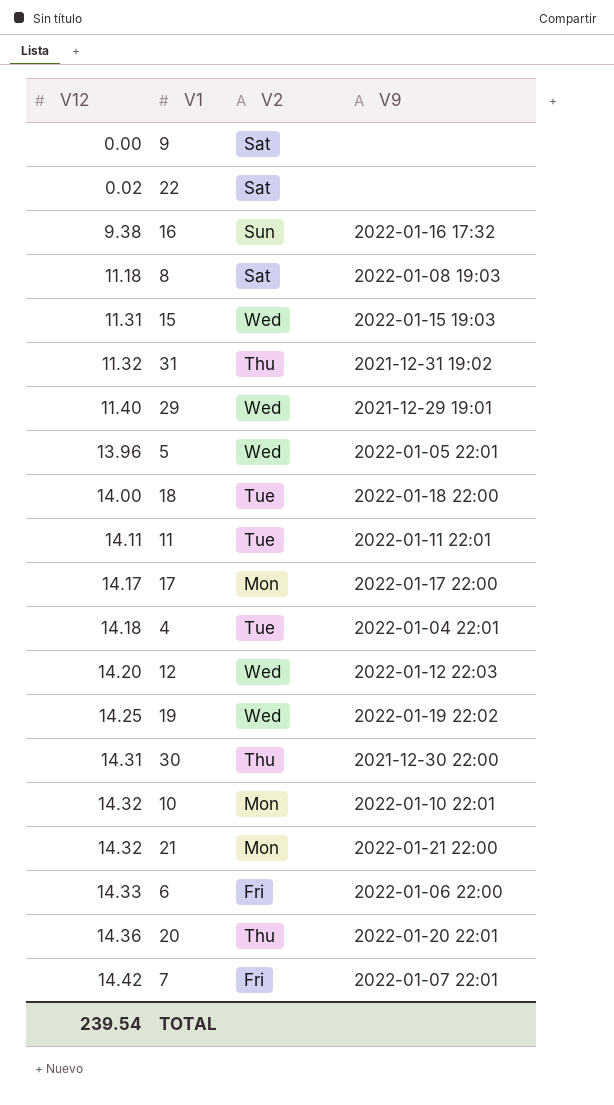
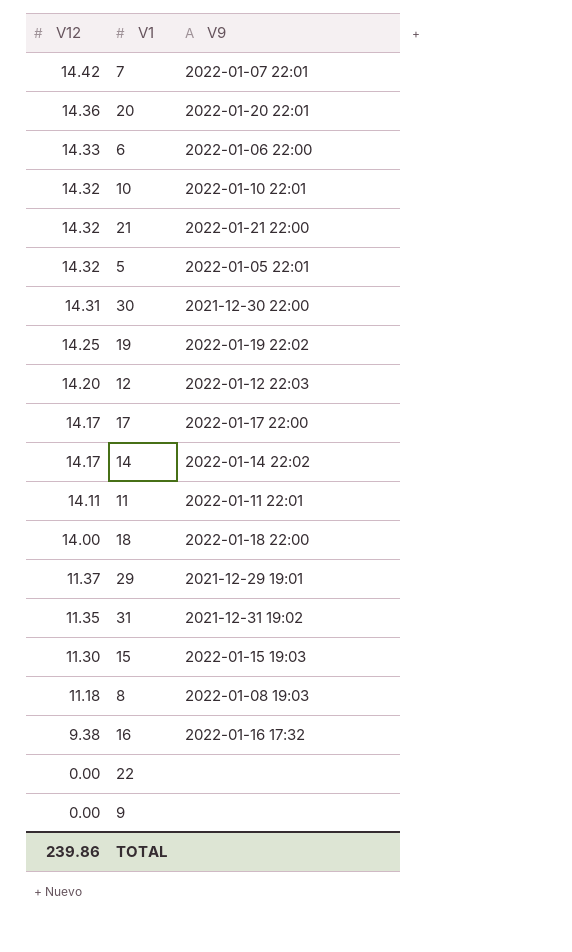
row order: V12 ascending -> V12 descending
column V2 | position: 3 -> none
row 4: 14.18 | Tue | 2022-01-04 22:01 -> none
5 | V12: 13.96 -> 14.32
row 14: none -> 14.17 | 2022-01-14 22:02
29 | V12: 11.40 -> 11.37
31 | V12: 11.32 -> 11.35
15 | V12: 11.31 -> 11.30
22 | V12: 0.02 -> 0.00
TOTAL | V12: 239.54 -> 239.86

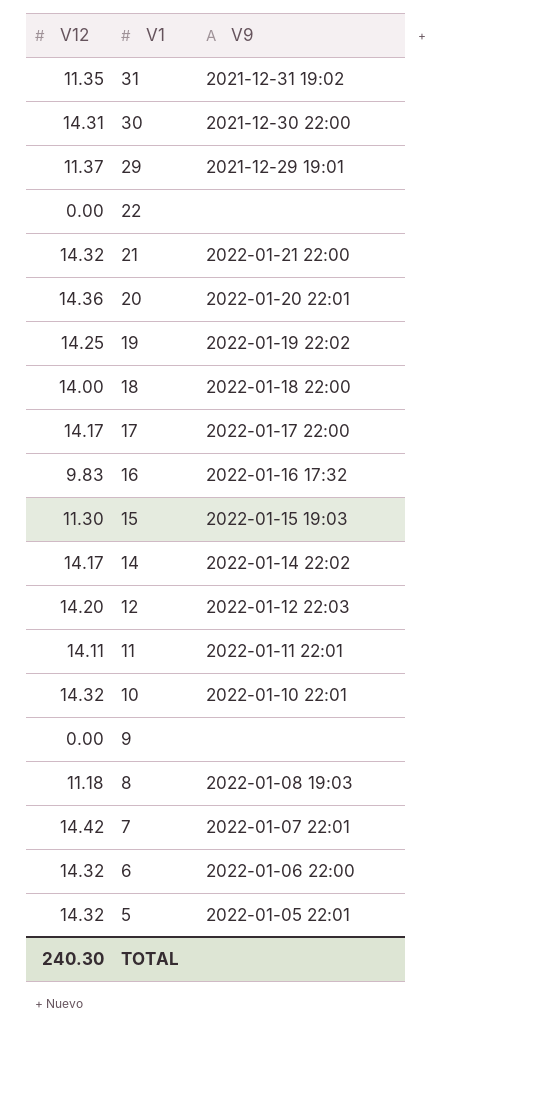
row order: V12 descending -> V1 descending
16 | V12: 9.38 -> 9.83
6 | V12: 14.33 -> 14.32
TOTAL | V12: 239.86 -> 240.30

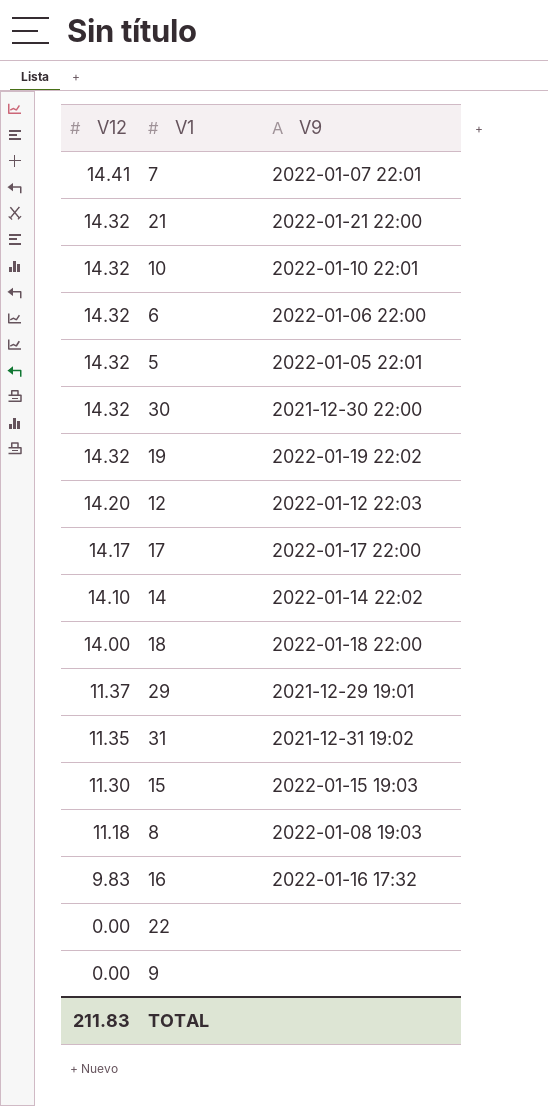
row order: V1 descending -> V12 descending
row 20: 14.36 | 2022-01-20 22:01 -> none
row 11: 14.11 | 2022-01-11 22:01 -> none
7 | V12: 14.42 -> 14.41
30 | V12: 14.31 -> 14.32
19 | V12: 14.25 -> 14.32
14 | V12: 14.17 -> 14.10
TOTAL | V12: 240.30 -> 211.83

